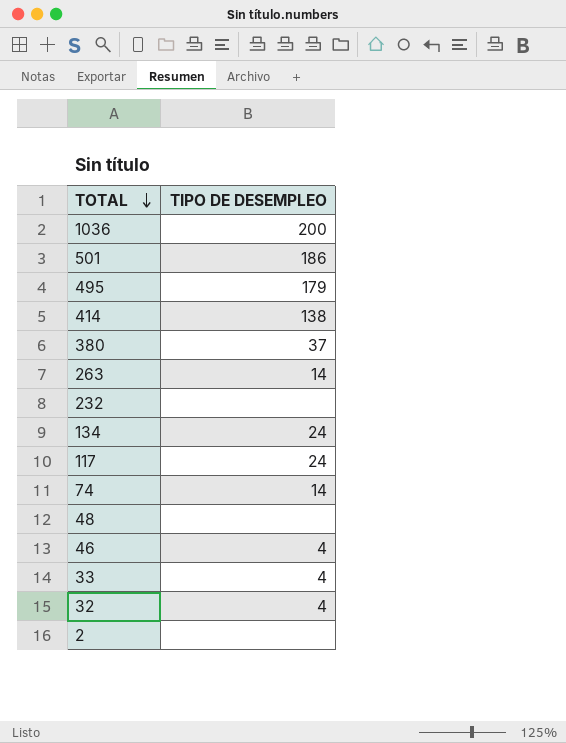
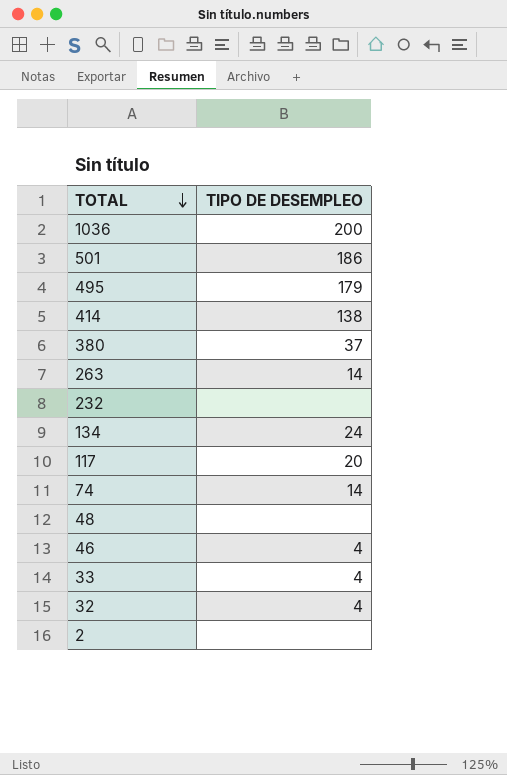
117 | TIPO DE DESEMPLEO: 24 -> 20

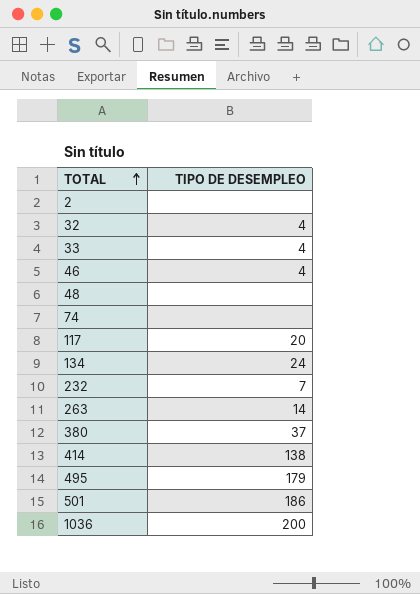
row order: TOTAL descending -> TOTAL ascending
74 | TIPO DE DESEMPLEO: 14 -> none
232 | TIPO DE DESEMPLEO: none -> 7

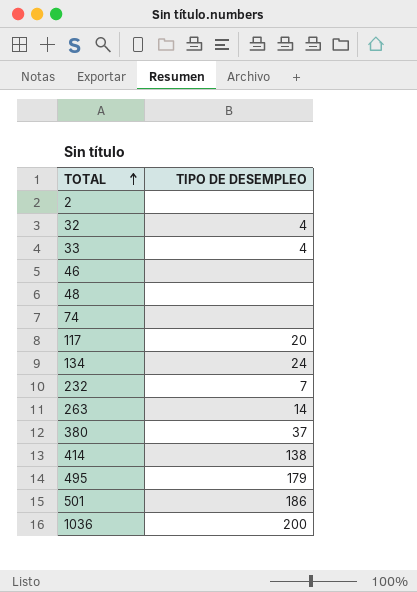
46 | TIPO DE DESEMPLEO: 4 -> none

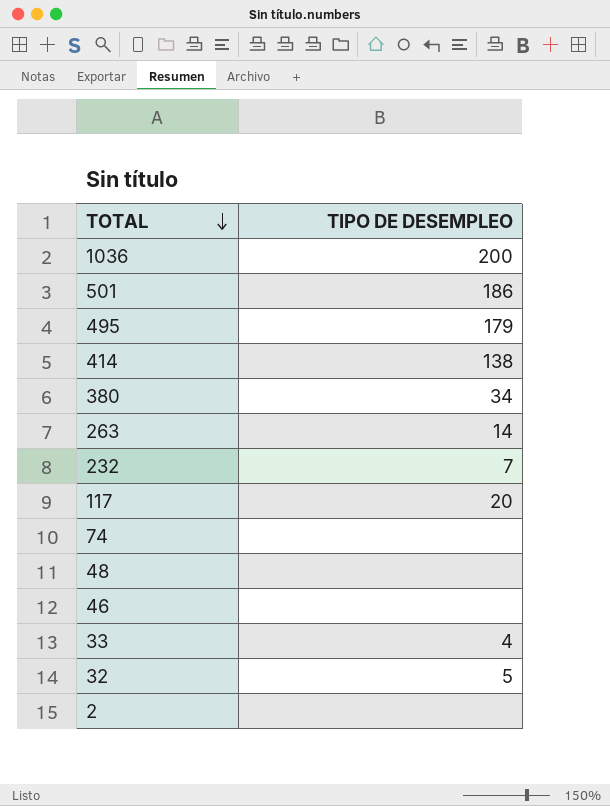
row order: TOTAL ascending -> TOTAL descending
row 134: 24 -> none
380 | TIPO DE DESEMPLEO: 37 -> 34
32 | TIPO DE DESEMPLEO: 4 -> 5

